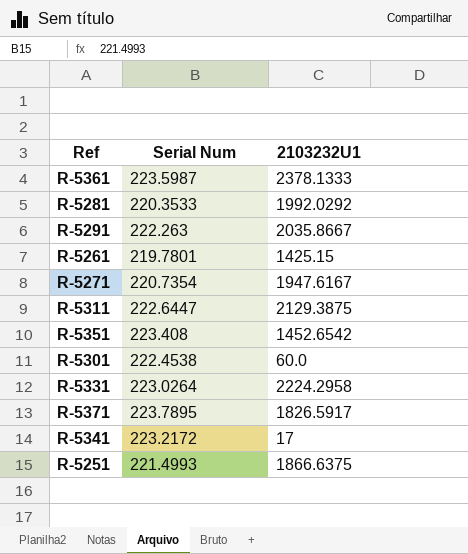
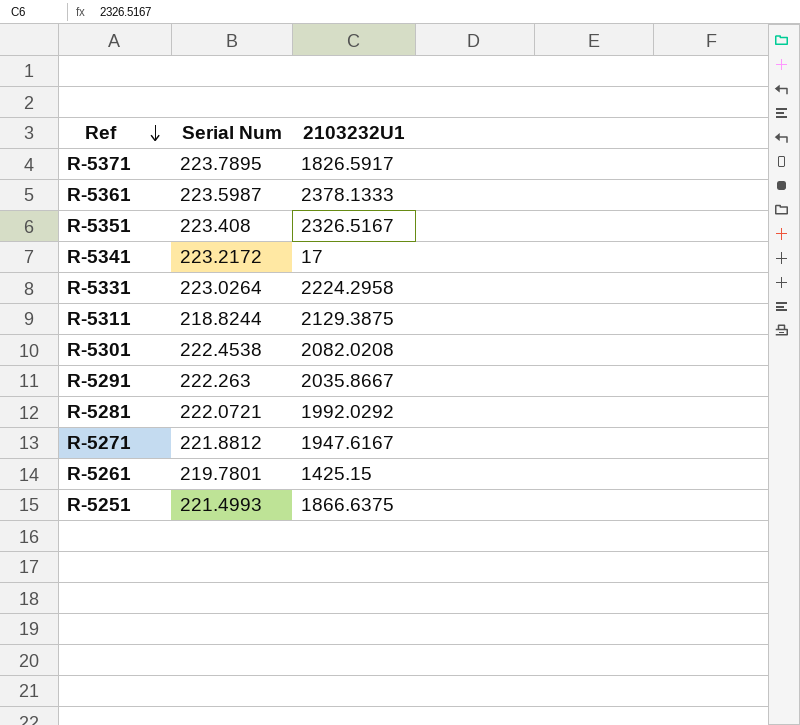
row order: none -> Ref descending
R-5351 | 2103232U1: 1452.6542 -> 2326.5167
R-5311 | Serial Num: 222.6447 -> 218.8244
R-5301 | 2103232U1: 60.0 -> 2082.0208
R-5281 | Serial Num: 220.3533 -> 222.0721
R-5271 | Serial Num: 220.7354 -> 221.8812

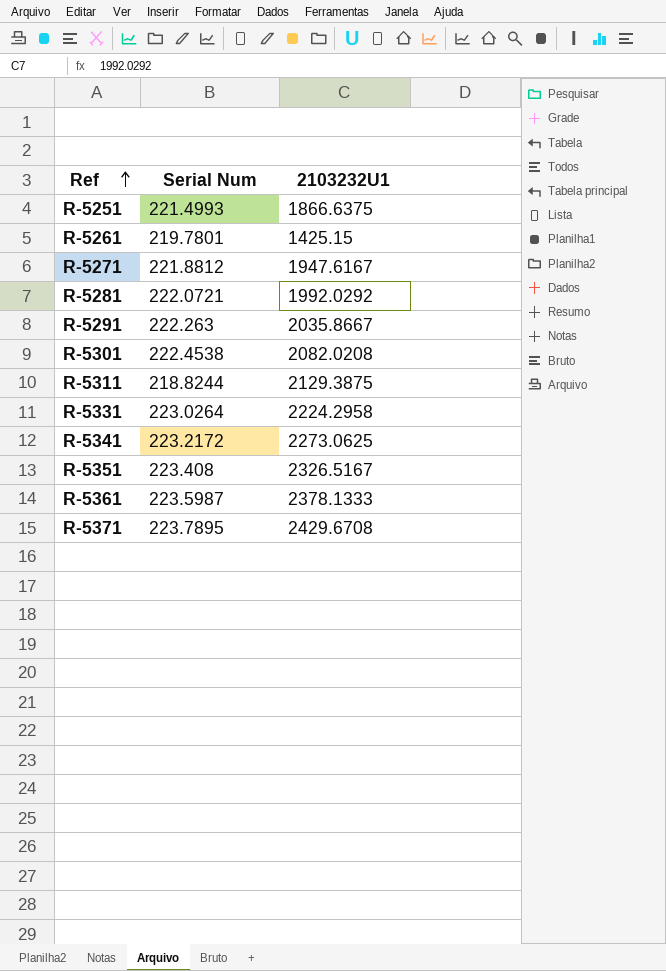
row order: Ref descending -> Ref ascending
R-5341 | 2103232U1: 17 -> 2273.0625
R-5371 | 2103232U1: 1826.5917 -> 2429.6708

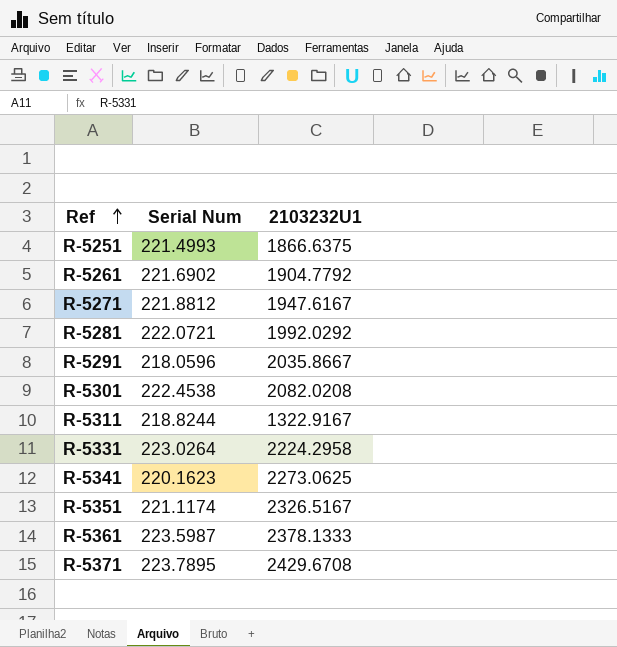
R-5261 | Serial Num: 219.7801 -> 221.6902
R-5261 | 2103232U1: 1425.15 -> 1904.7792
R-5291 | Serial Num: 222.263 -> 218.0596
R-5311 | 2103232U1: 2129.3875 -> 1322.9167
R-5341 | Serial Num: 223.2172 -> 220.1623
R-5351 | Serial Num: 223.408 -> 221.1174

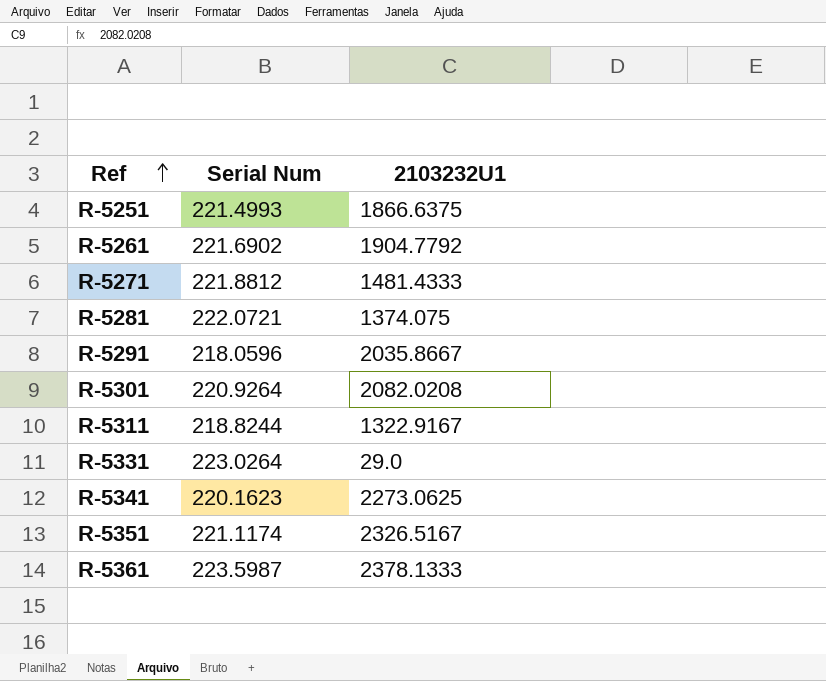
row R-5371: 223.7895 | 2429.6708 -> none
R-5271 | 2103232U1: 1947.6167 -> 1481.4333
R-5281 | 2103232U1: 1992.0292 -> 1374.075
R-5301 | Serial Num: 222.4538 -> 220.9264
R-5331 | 2103232U1: 2224.2958 -> 29.0

